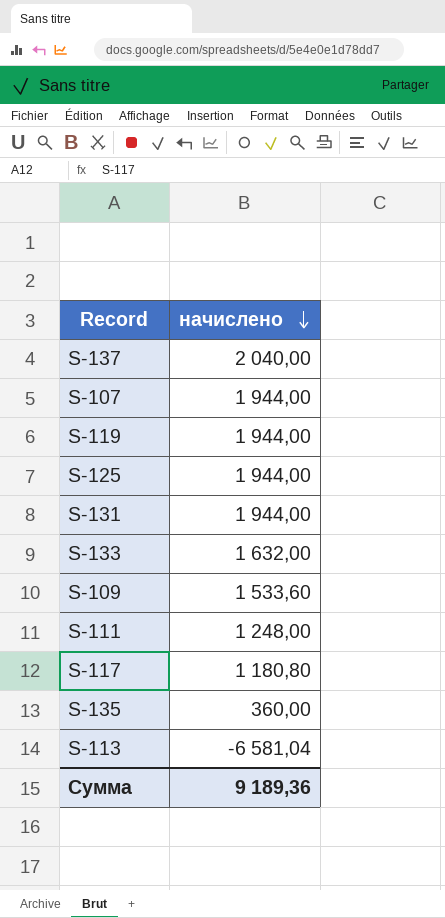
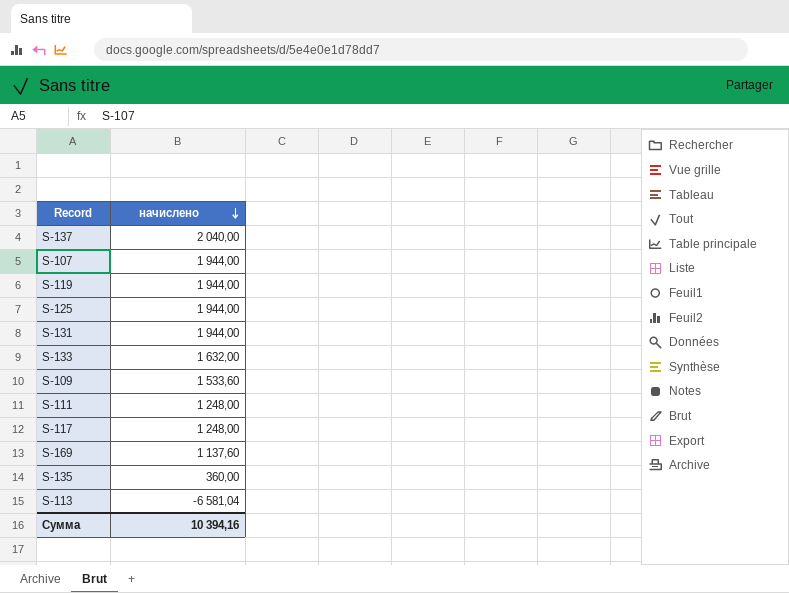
S-117 | начислено: 1 180,80 -> 1 248,00
row S-169: none -> 1 137,60
Сумма | начислено: 9 189,36 -> 10 394,16

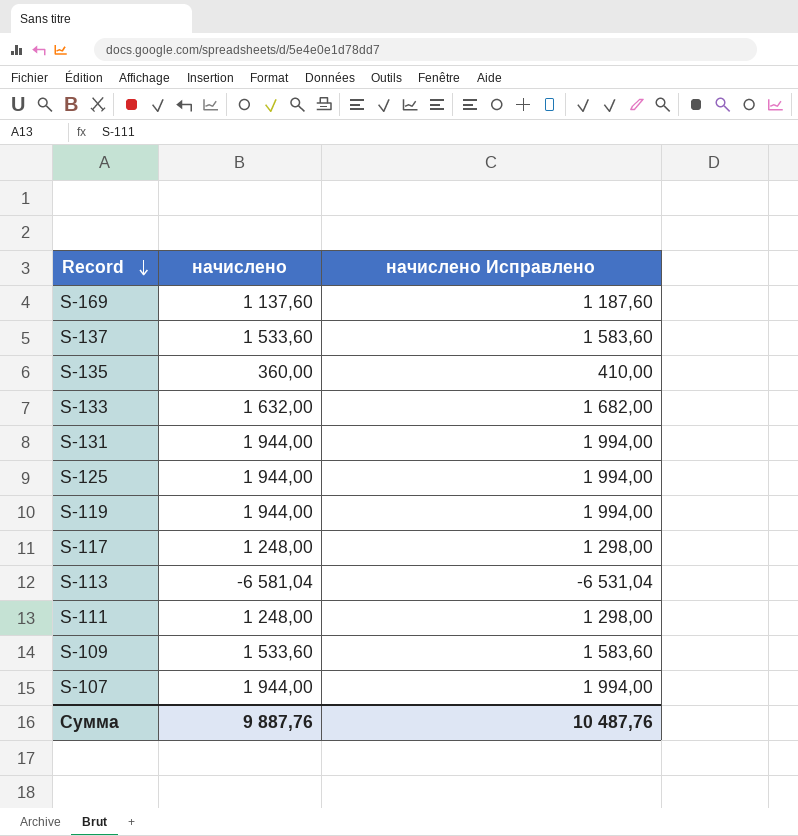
row order: начислено descending -> Record descending
column начислено Исправлено | formula: none -> [начислено] + 50
S-137 | начислено: 2 040,00 -> 1 533,60
Сумма | начислено: 10 394,16 -> 9 887,76

